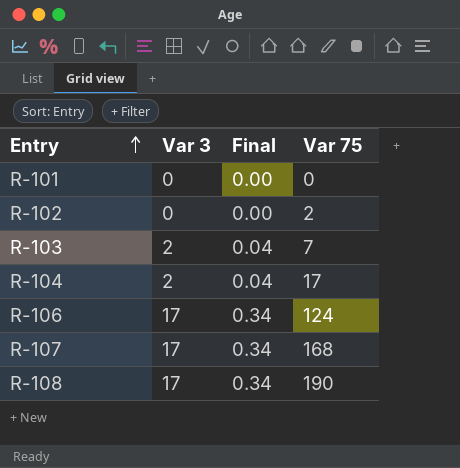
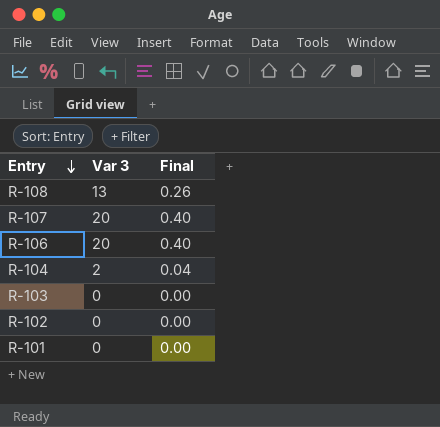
row order: Entry ascending -> Entry descending
column Var 75 | position: 4 -> none
R-108 | Var 3: 17 -> 13
R-108 | Final: 0.34 -> 0.26
R-107 | Var 3: 17 -> 20
R-107 | Final: 0.34 -> 0.40
R-106 | Var 3: 17 -> 20
R-106 | Final: 0.34 -> 0.40
R-103 | Var 3: 2 -> 0
R-103 | Final: 0.04 -> 0.00

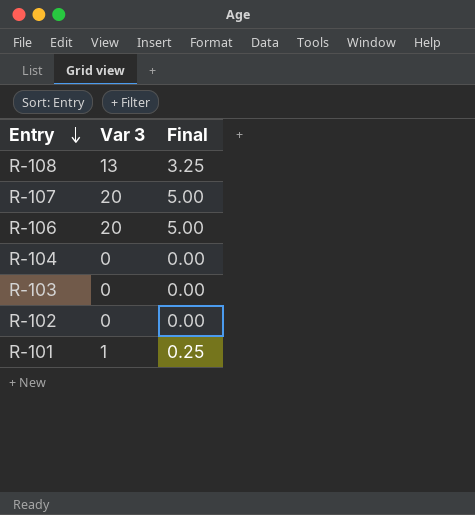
column Final | formula: [Var 3] * 0.02 -> [Var 3] * 0.25
R-104 | Var 3: 2 -> 0
R-101 | Var 3: 0 -> 1

